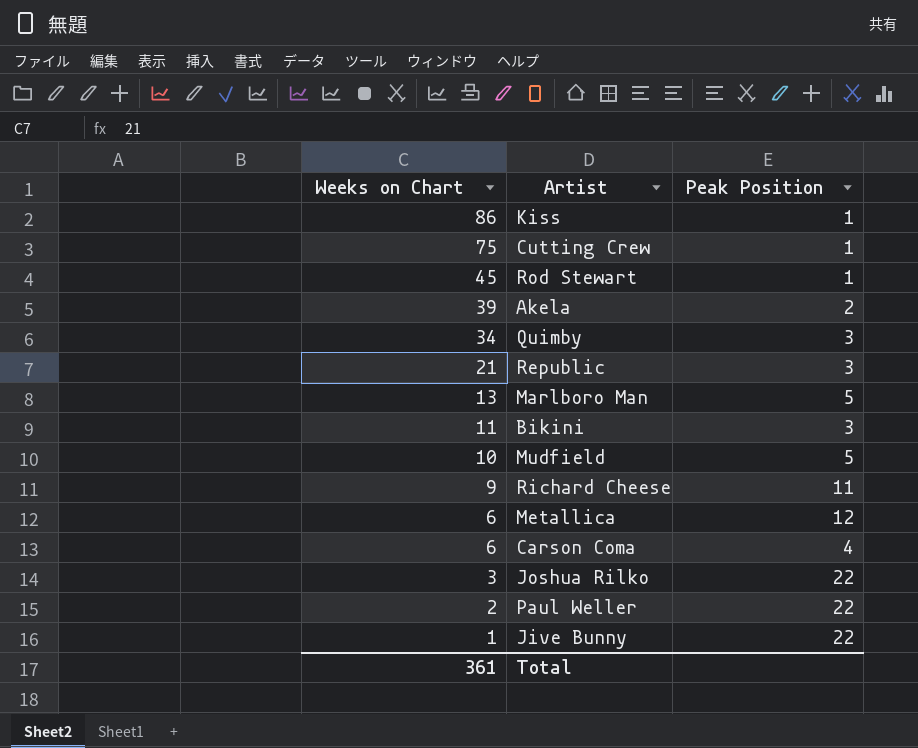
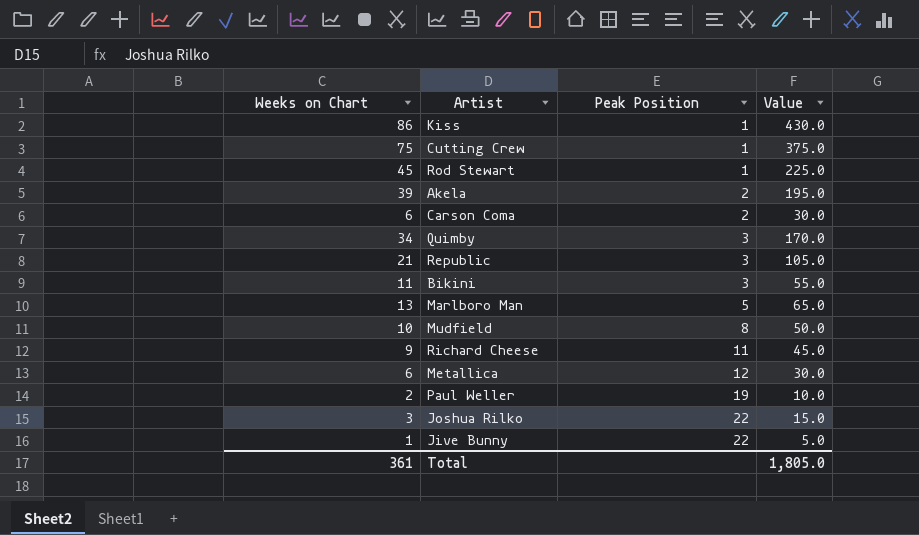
row order: Weeks on Chart descending -> Peak Position ascending
column Value | formula: none -> [Weeks on Chart] * 5
Carson Coma | Peak Position: 4 -> 2
Mudfield | Peak Position: 5 -> 8
Paul Weller | Peak Position: 22 -> 19

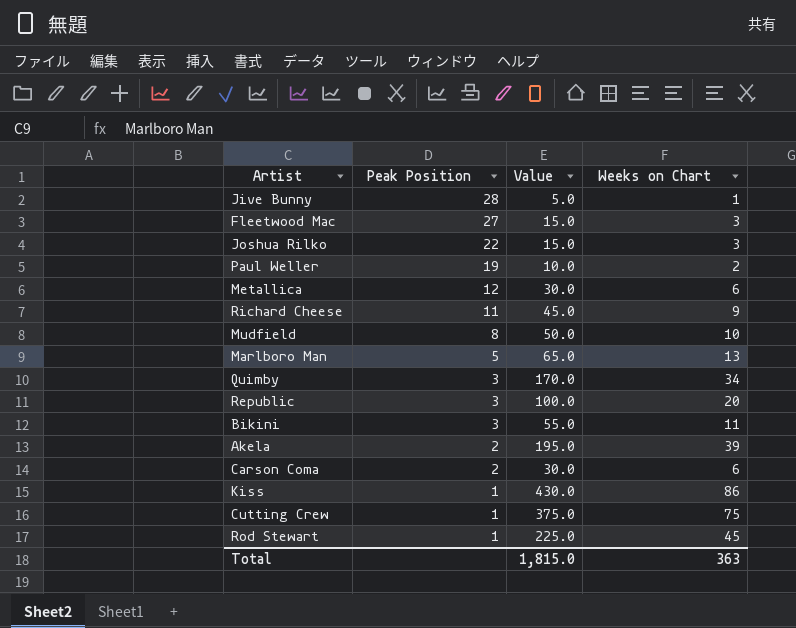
row order: Peak Position ascending -> Peak Position descending
column Weeks on Chart | position: 1 -> 4
Jive Bunny | Peak Position: 22 -> 28
row Fleetwood Mac: none -> 27 | 15.0 | 3
Republic | Value: 105.0 -> 100.0
Republic | Weeks on Chart: 21 -> 20
Total | Value: 1,805.0 -> 1,815.0
Total | Weeks on Chart: 361 -> 363

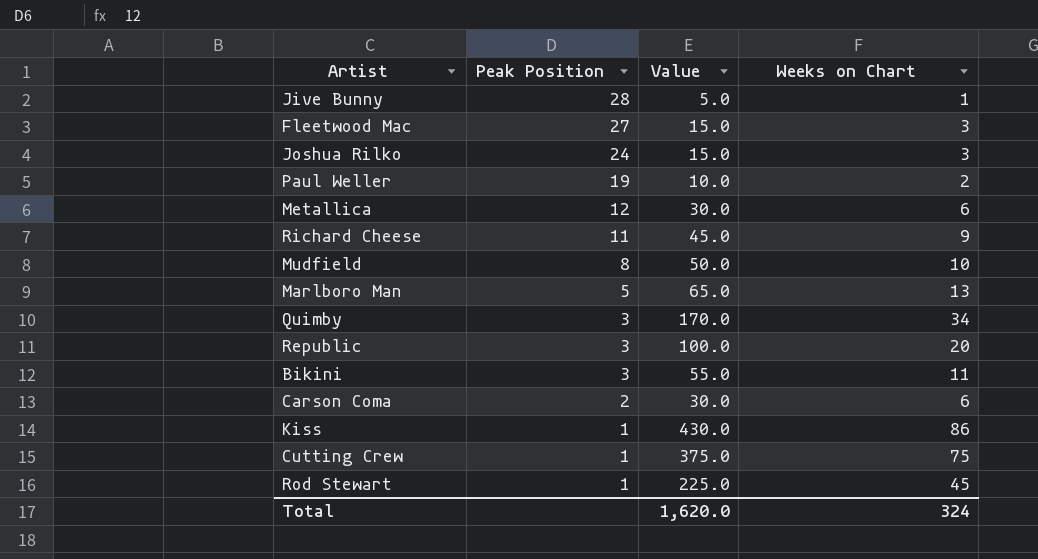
row Akela: 2 | 195.0 | 39 -> none
Joshua Rilko | Peak Position: 22 -> 24
Total | Value: 1,815.0 -> 1,620.0
Total | Weeks on Chart: 363 -> 324

